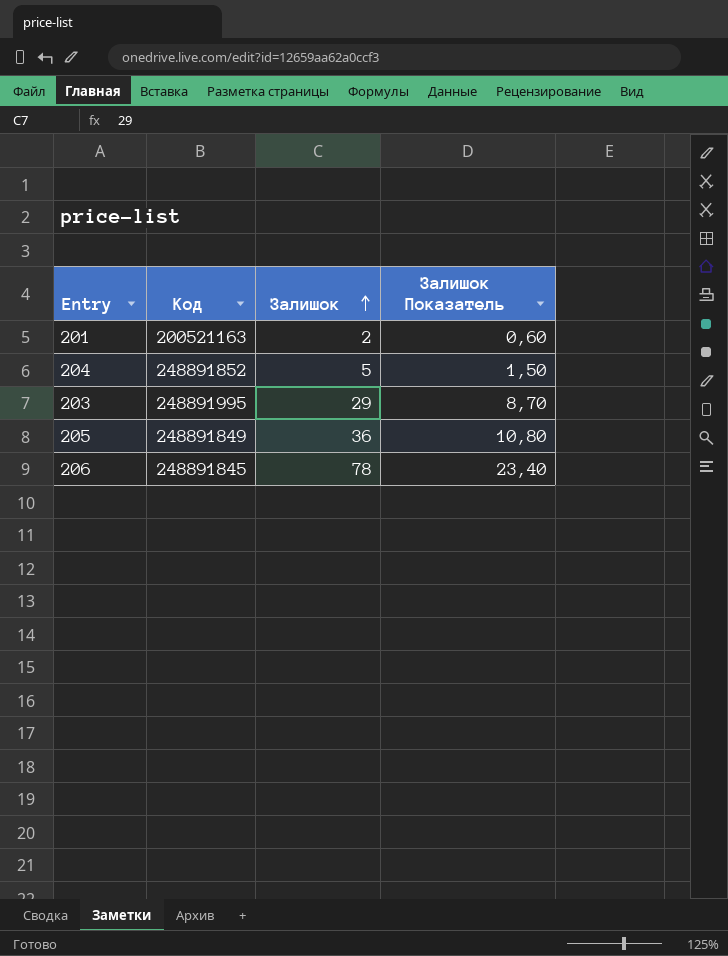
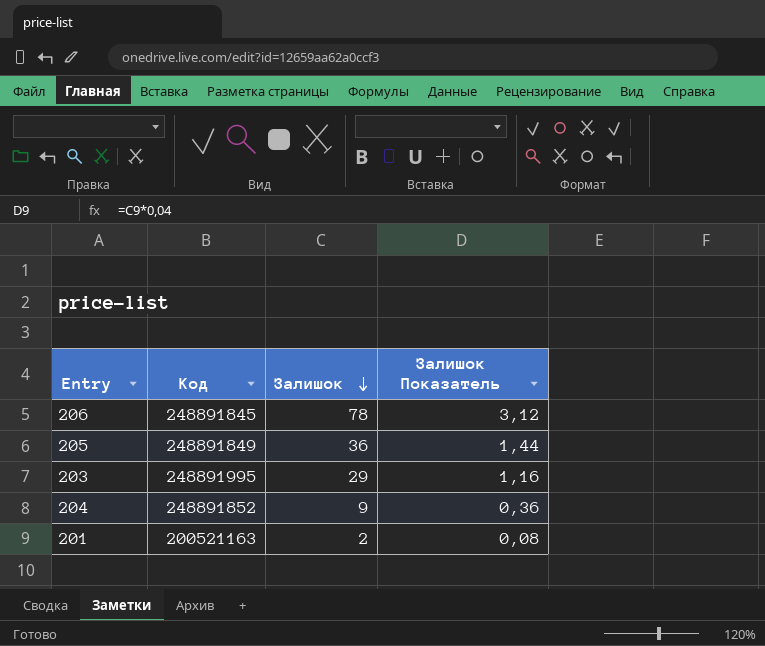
row order: Залишок ascending -> Залишок descending
column Залишок Показатель | formula: [Залишок] * 0,3 -> [Залишок] * 0,04
204 | Залишок: 5 -> 9

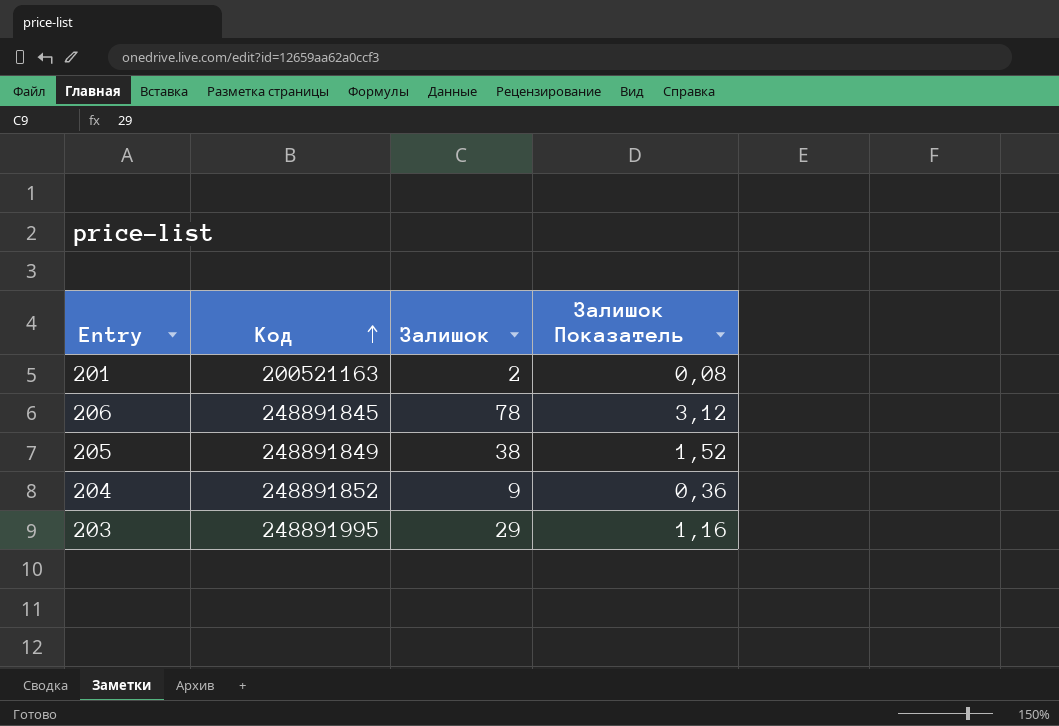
row order: Залишок descending -> Код ascending
205 | Залишок: 36 -> 38
205 | Залишок Показатель: 1,44 -> 1,52

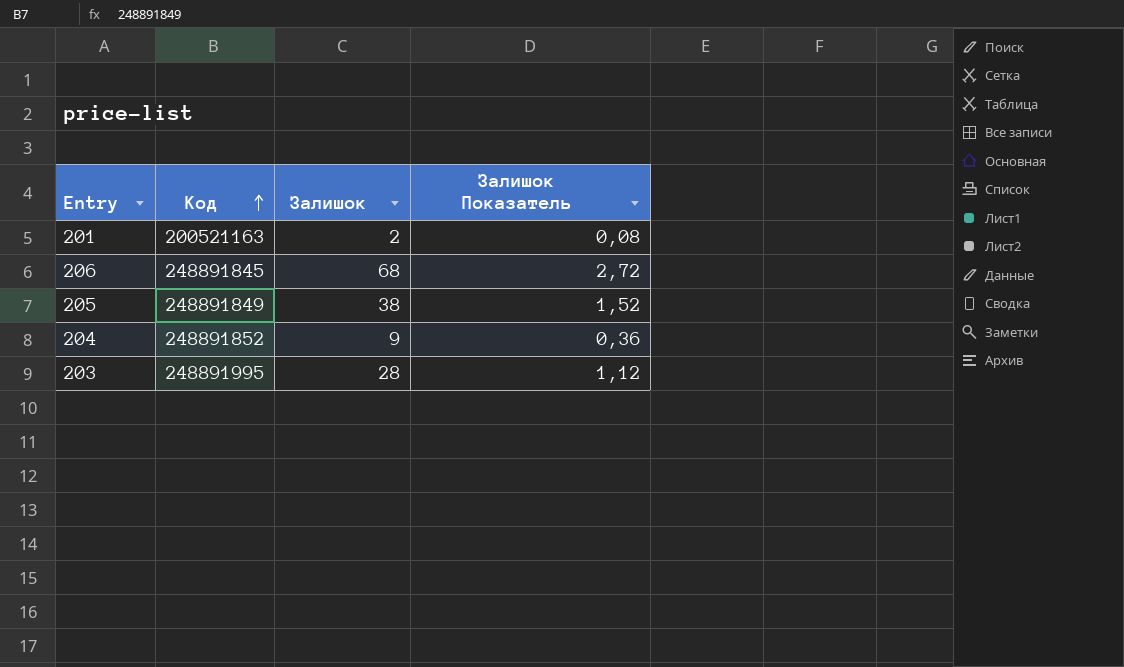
206 | Залишок: 78 -> 68
206 | Залишок Показатель: 3,12 -> 2,72
203 | Залишок: 29 -> 28
203 | Залишок Показатель: 1,16 -> 1,12

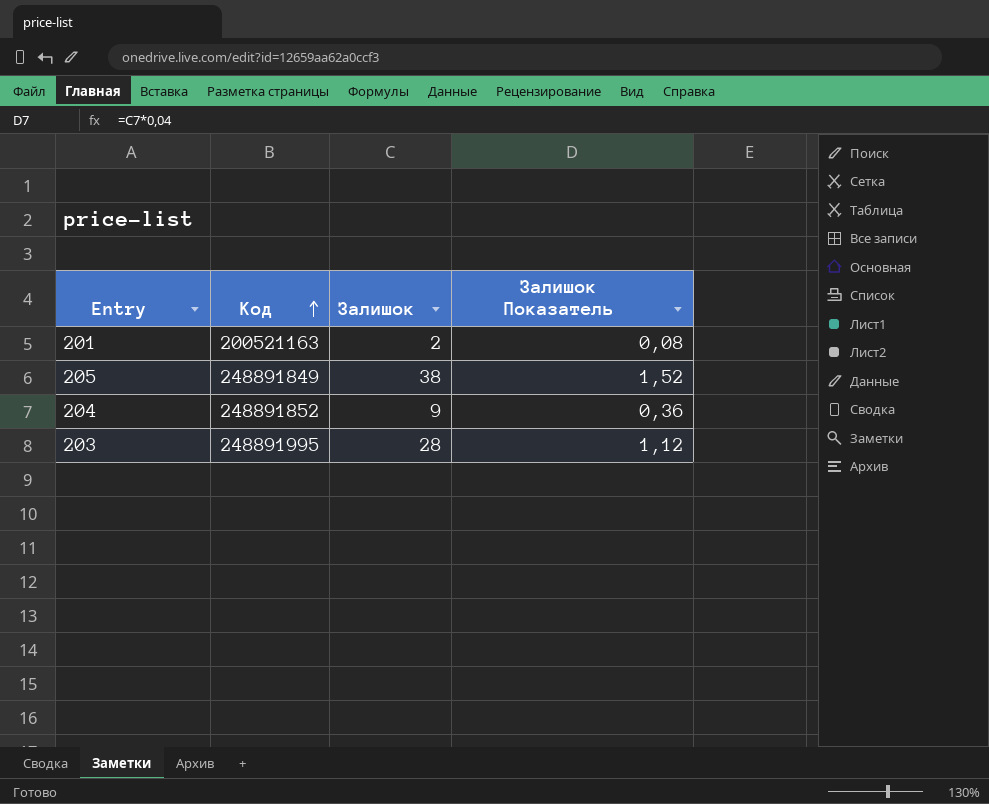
row 206: 248891845 | 68 | 2,72 -> none

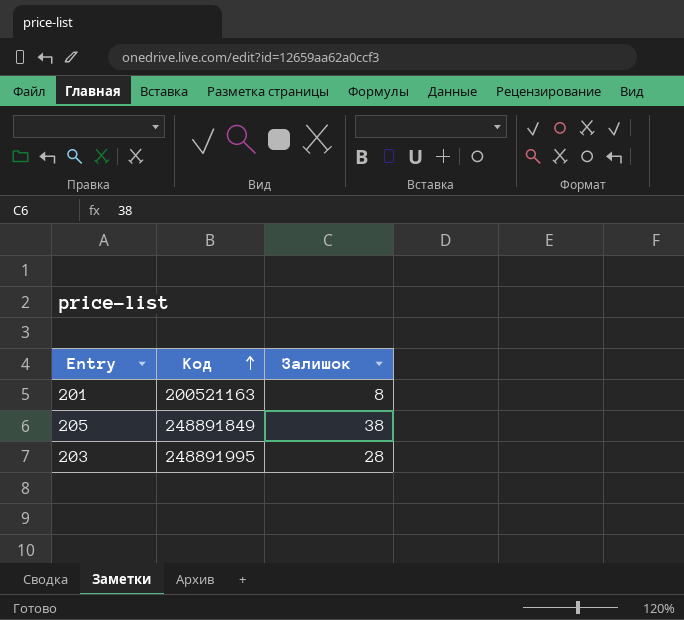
column Залишок Показатель | formula: [Залишок] * 0,04 -> none
row 204: 248891852 | 9 | 0,36 -> none
201 | Залишок: 2 -> 8

